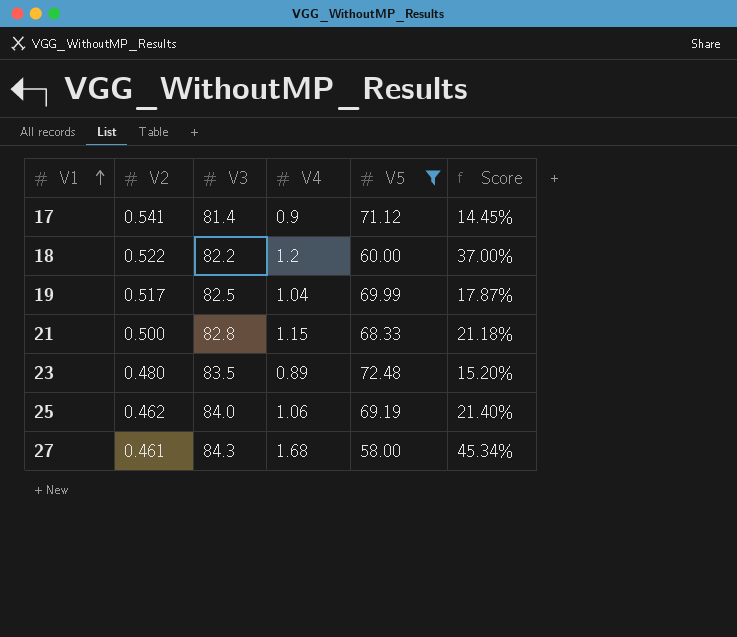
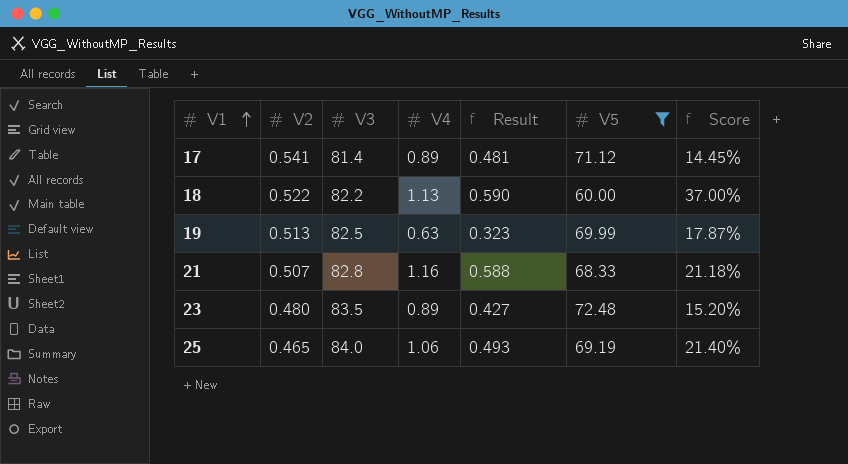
column Result | formula: none -> [V2] * [V4]
row 27: 0.461 | 84.3 | 1.68 | 58.00 | 45.34% -> none
17 | V4: 0.9 -> 0.89
18 | V4: 1.2 -> 1.13
19 | V2: 0.517 -> 0.513
19 | V4: 1.04 -> 0.63
21 | V2: 0.500 -> 0.507
21 | V4: 1.15 -> 1.16
25 | V2: 0.462 -> 0.465

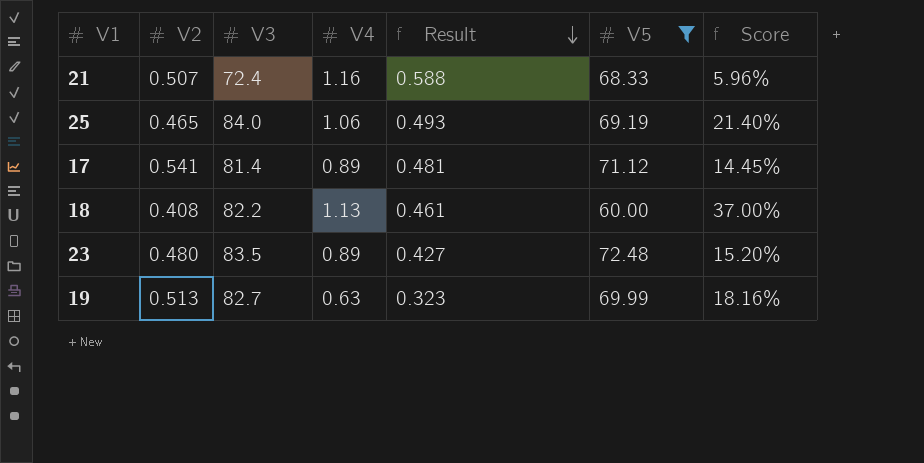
row order: V1 ascending -> Result descending
21 | V3: 82.8 -> 72.4
21 | Score: 21.18% -> 5.96%
18 | V2: 0.522 -> 0.408
18 | Result: 0.590 -> 0.461
19 | V3: 82.5 -> 82.7
19 | Score: 17.87% -> 18.16%

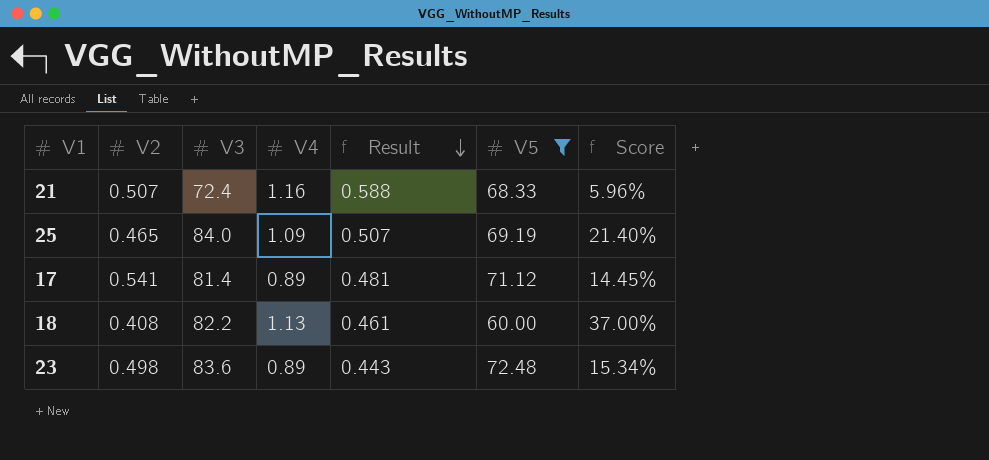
row 19: 0.513 | 82.7 | 0.63 | 0.323 | 69.99 | 18.16% -> none
25 | V4: 1.06 -> 1.09
25 | Result: 0.493 -> 0.507
23 | V2: 0.480 -> 0.498
23 | V3: 83.5 -> 83.6
23 | Result: 0.427 -> 0.443
23 | Score: 15.20% -> 15.34%

